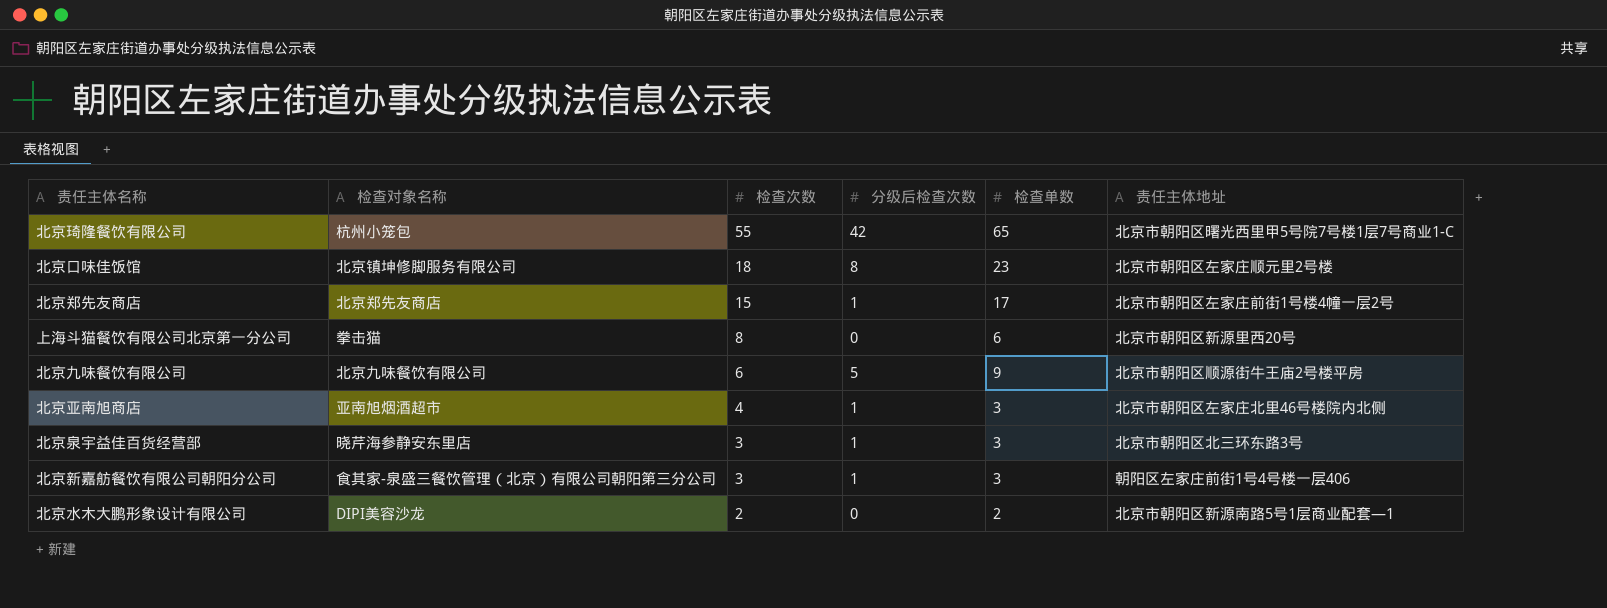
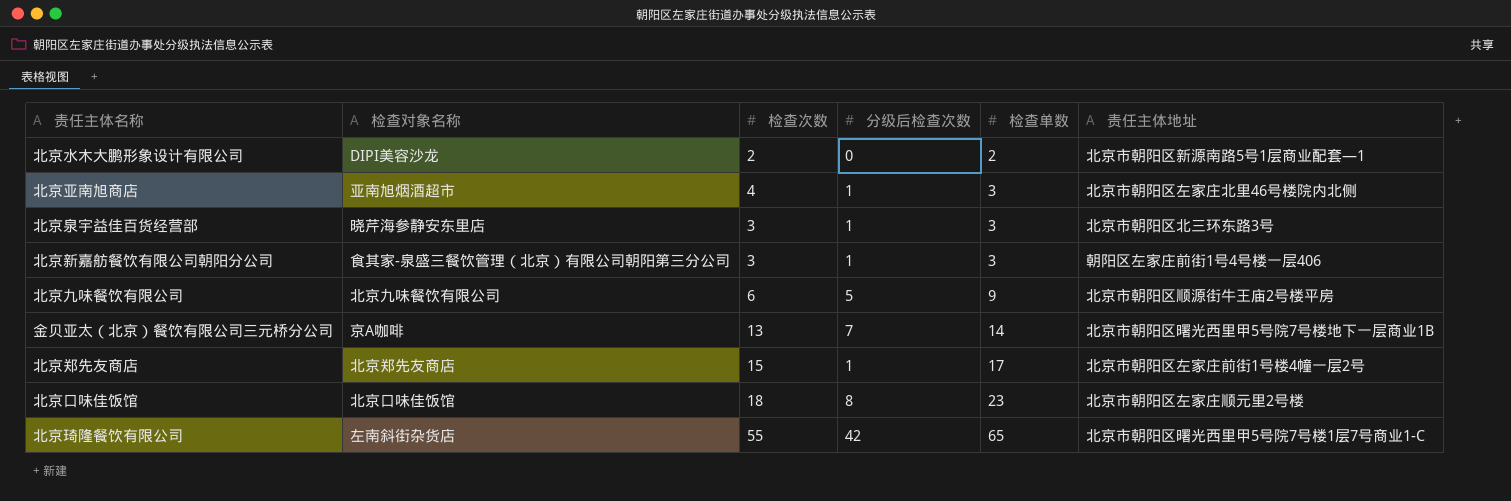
row order: 检查次数 descending -> 检查单数 ascending
row 上海斗猫餐饮有限公司北京第一分公司: 拳击猫 | 8 | 0 | 6 | 北京市朝阳区新源里西20号 -> none
row 金贝亚太（北京）餐饮有限公司三元桥分公司: none -> 京A咖啡 | 13 | 7 | 14 | 北京市朝阳区曙光西里甲5号院7号楼地下一层商业1B
北京口味佳饭馆 | 检查对象名称: 北京镇坤修脚服务有限公司 -> 北京口味佳饭馆
北京琦隆餐饮有限公司 | 检查对象名称: 杭州小笼包 -> 左南斜街杂货店

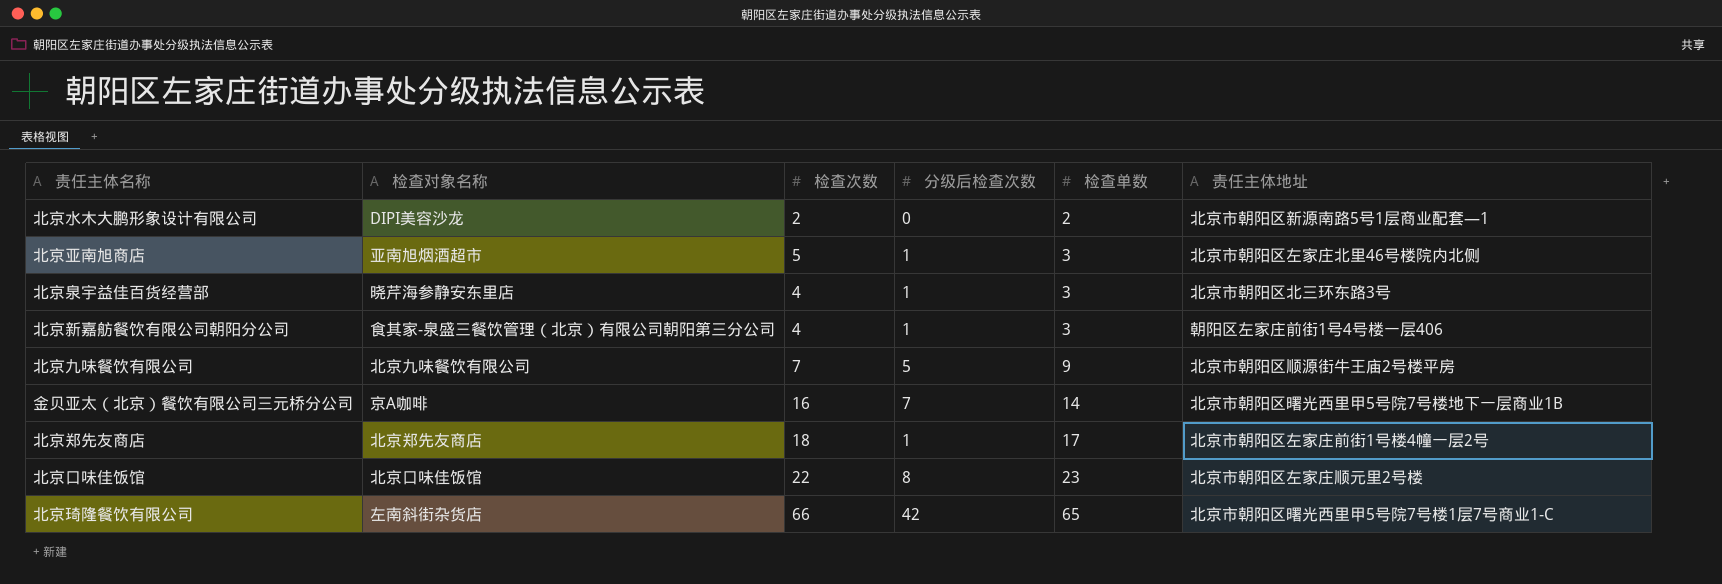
北京亚南旭商店 | 检查次数: 4 -> 5
北京泉宇益佳百货经营部 | 检查次数: 3 -> 4
北京新嘉舫餐饮有限公司朝阳分公司 | 检查次数: 3 -> 4
北京九味餐饮有限公司 | 检查次数: 6 -> 7
金贝亚太（北京）餐饮有限公司三元桥分公司 | 检查次数: 13 -> 16
北京郑先友商店 | 检查次数: 15 -> 18
北京口味佳饭馆 | 检查次数: 18 -> 22
北京琦隆餐饮有限公司 | 检查次数: 55 -> 66

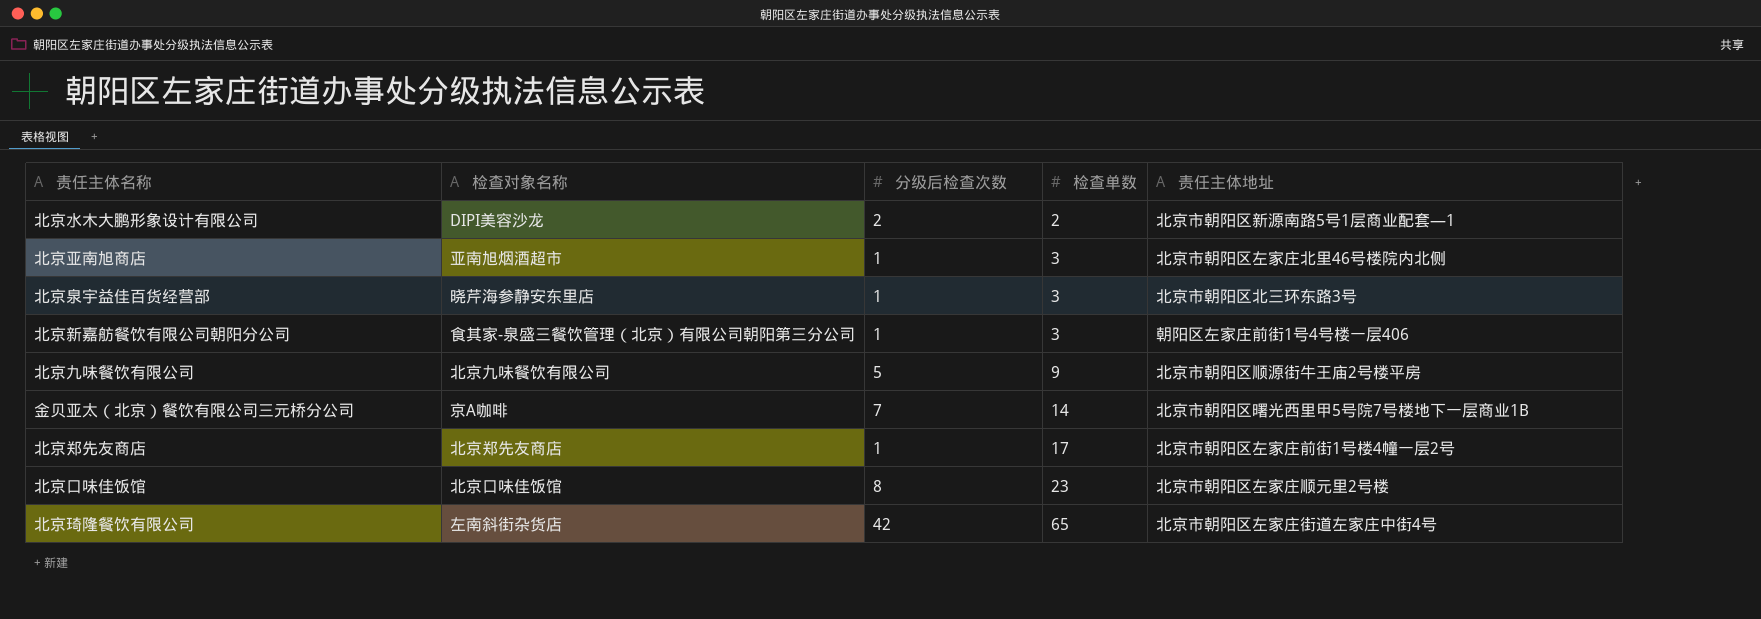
column 检查次数 | position: 3 -> none
北京水木大鹏形象设计有限公司 | 分级后检查次数: 0 -> 2
北京琦隆餐饮有限公司 | 责任主体地址: 北京市朝阳区曙光西里甲5号院7号楼1层7号商业1-C -> 北京市朝阳区左家庄街道左家庄中街4号

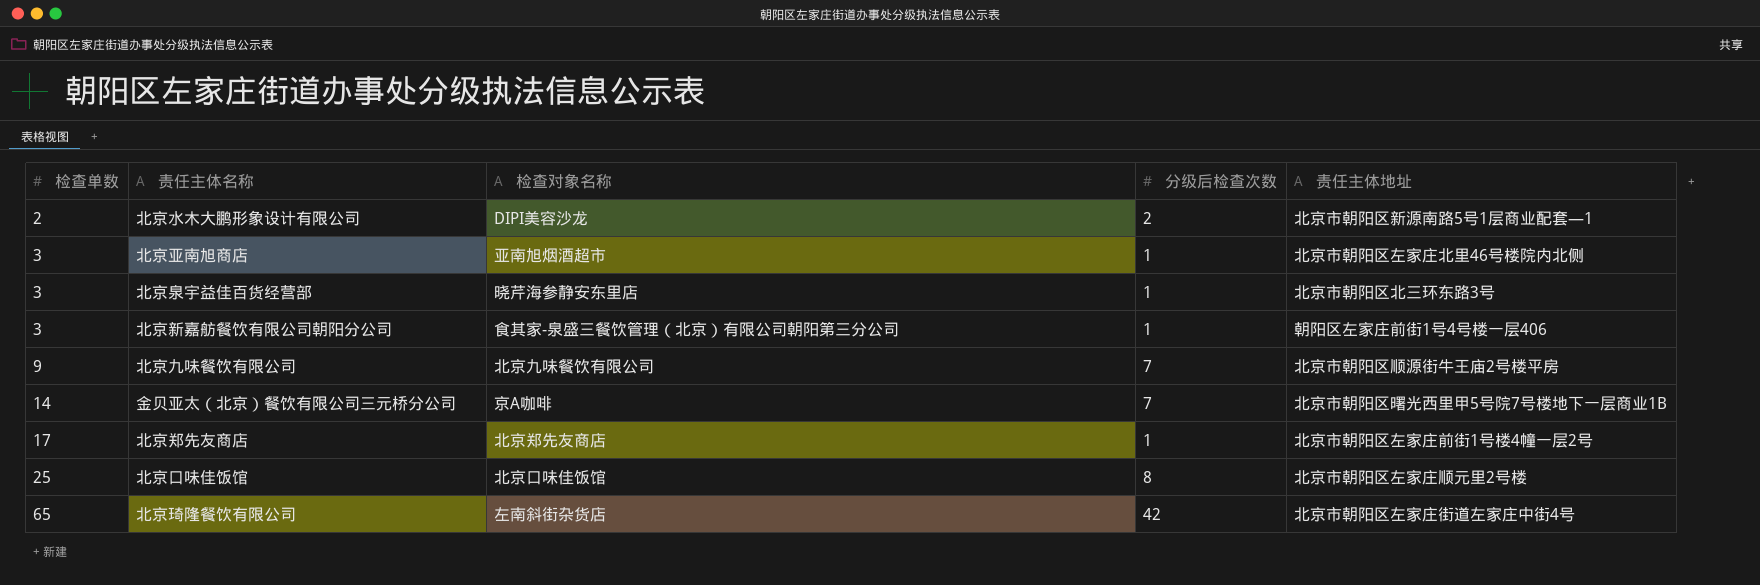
column 检查单数 | position: 4 -> 1
北京九味餐饮有限公司 | 分级后检查次数: 5 -> 7
北京口味佳饭馆 | 检查单数: 23 -> 25

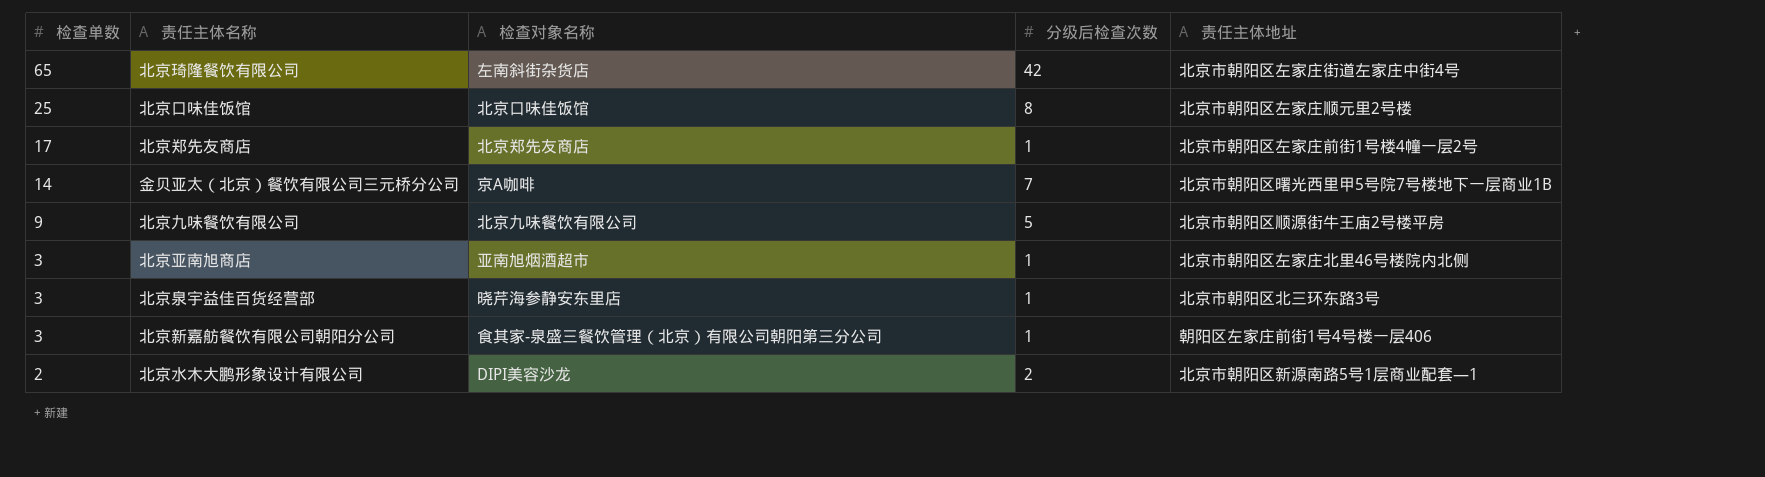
row order: 检查单数 ascending -> 检查单数 descending
北京九味餐饮有限公司 | 分级后检查次数: 7 -> 5

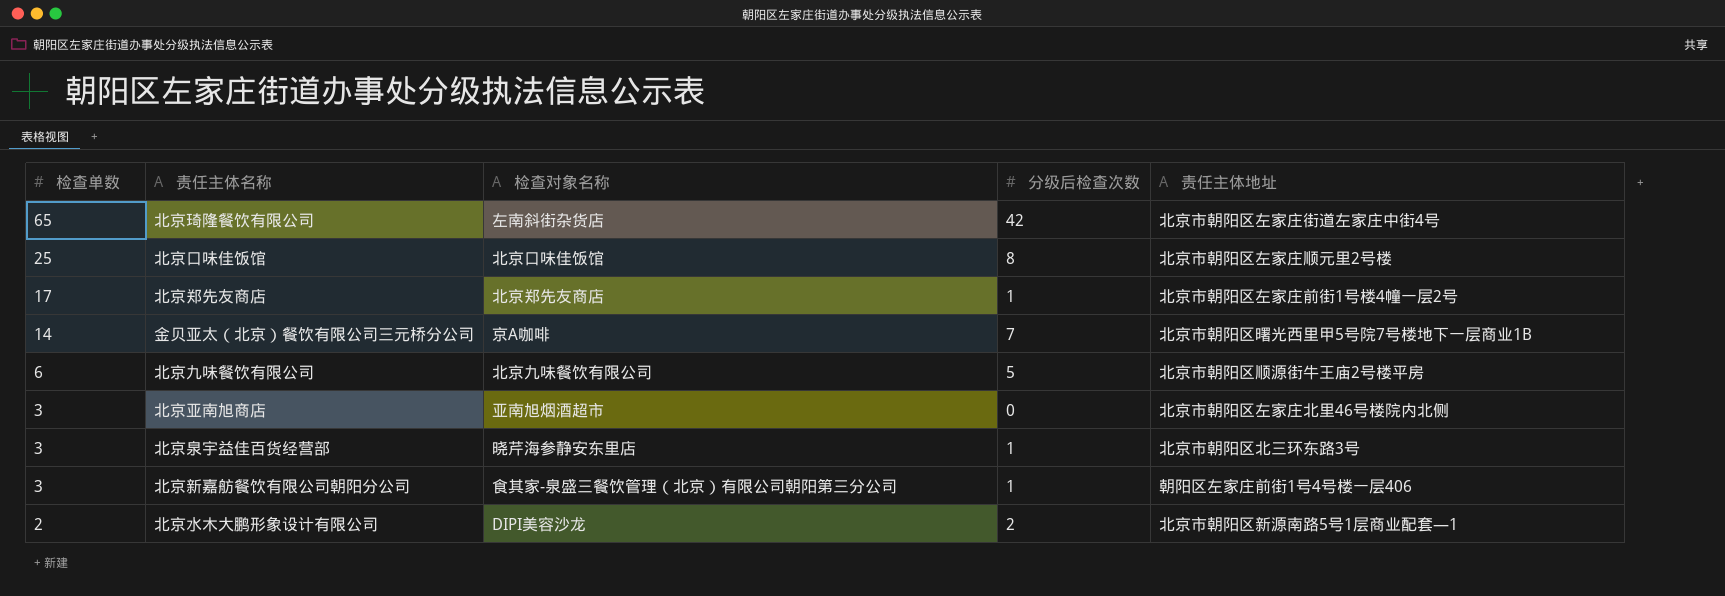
北京九味餐饮有限公司 | 检查单数: 9 -> 6
北京亚南旭商店 | 分级后检查次数: 1 -> 0

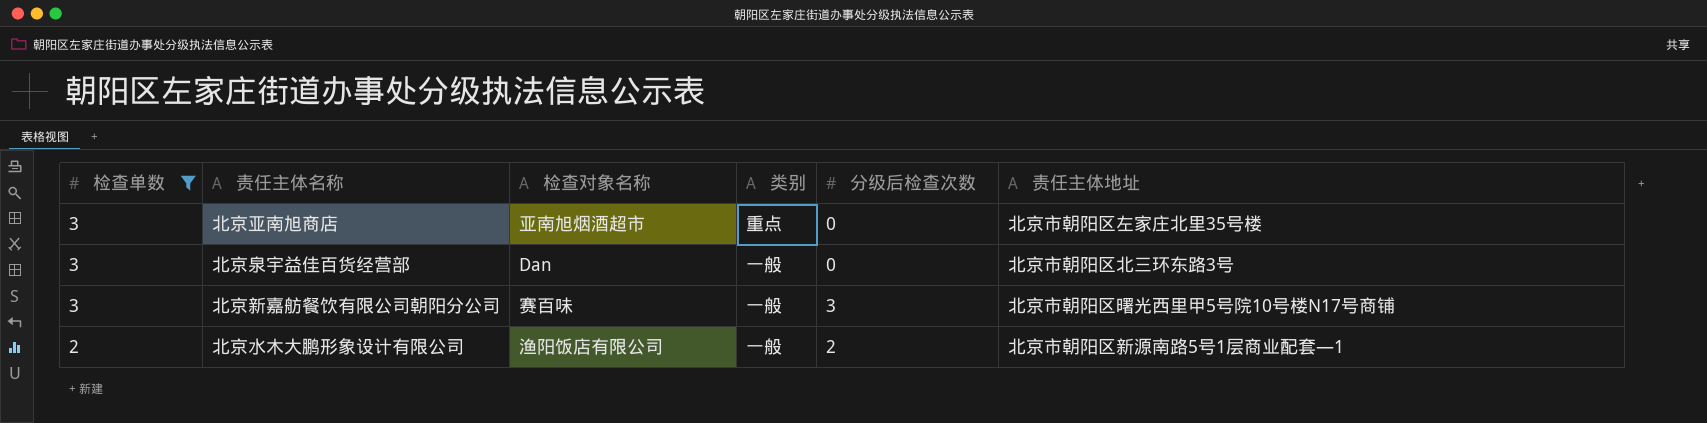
filter: none -> 检查单数 <= 3
column 类别 | position: none -> 4
北京亚南旭商店 | 责任主体地址: 北京市朝阳区左家庄北里46号楼院内北侧 -> 北京市朝阳区左家庄北里35号楼
北京泉宇益佳百货经营部 | 检查对象名称: 晓芹海参静安东里店 -> Dan
北京泉宇益佳百货经营部 | 分级后检查次数: 1 -> 0
北京新嘉舫餐饮有限公司朝阳分公司 | 检查对象名称: 食其家-泉盛三餐饮管理（北京）有限公司朝阳第三分公司 -> 赛百味
北京新嘉舫餐饮有限公司朝阳分公司 | 分级后检查次数: 1 -> 3
北京新嘉舫餐饮有限公司朝阳分公司 | 责任主体地址: 朝阳区左家庄前街1号4号楼一层406 -> 北京市朝阳区曙光西里甲5号院10号楼N17号商铺
北京水木大鹏形象设计有限公司 | 检查对象名称: DIPI美容沙龙 -> 渔阳饭店有限公司

